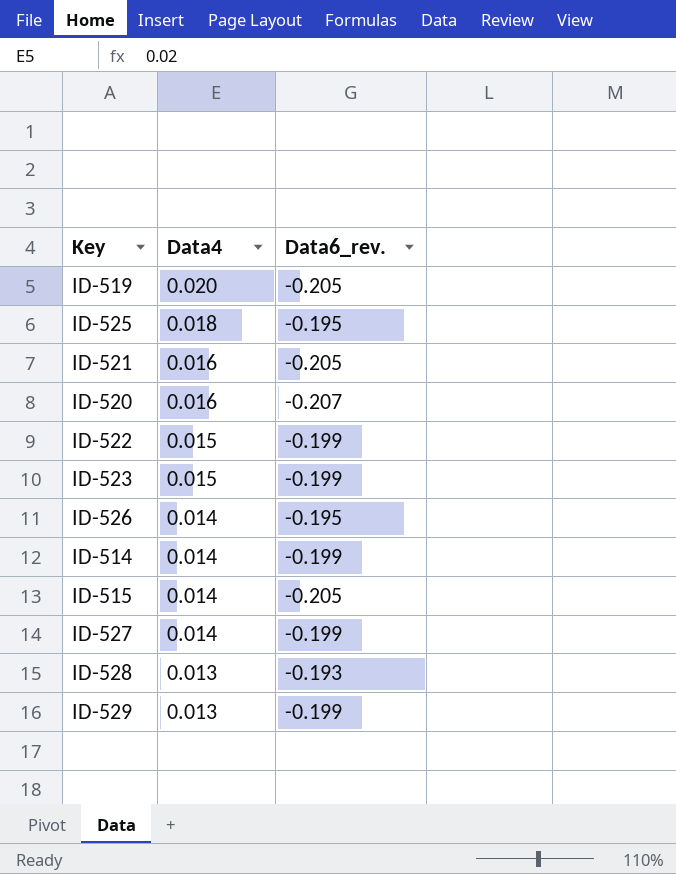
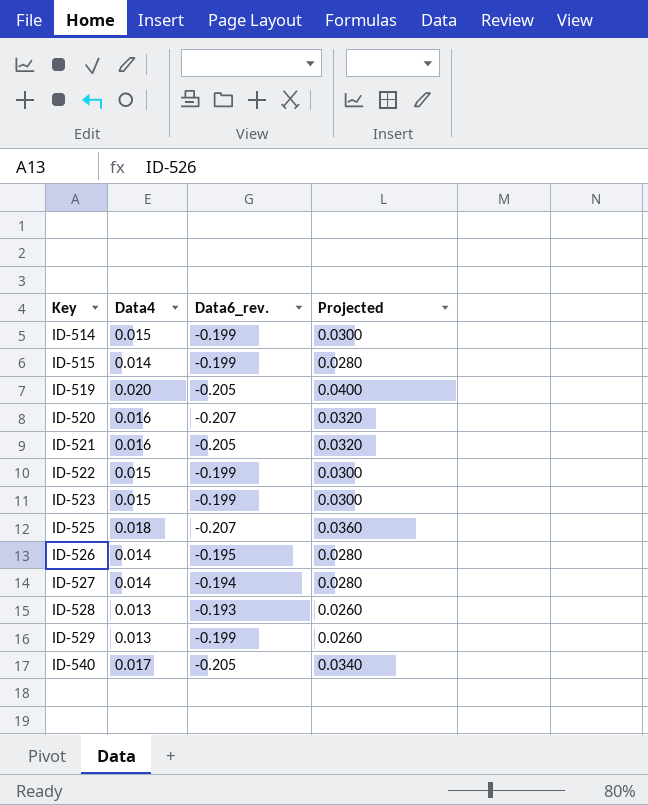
row order: Data4 descending -> Key ascending
column Projected | formula: none -> [Data4] * 2
ID-514 | Data4: 0.014 -> 0.015
ID-515 | Data6_rev.: -0.205 -> -0.199
ID-525 | Data6_rev.: -0.195 -> -0.207
ID-527 | Data6_rev.: -0.199 -> -0.194
row ID-540: none -> 0.017 | -0.205 | 0.0340

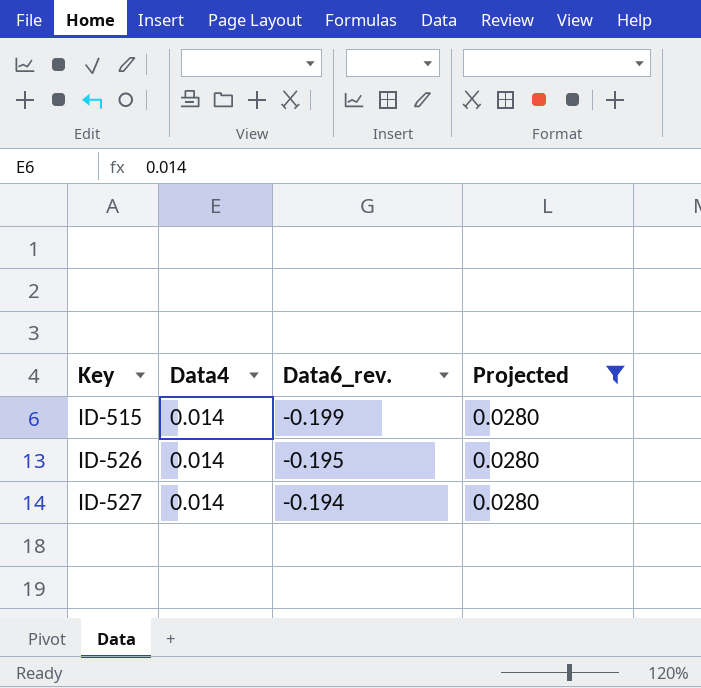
filter: none -> Projected = 0.0280

